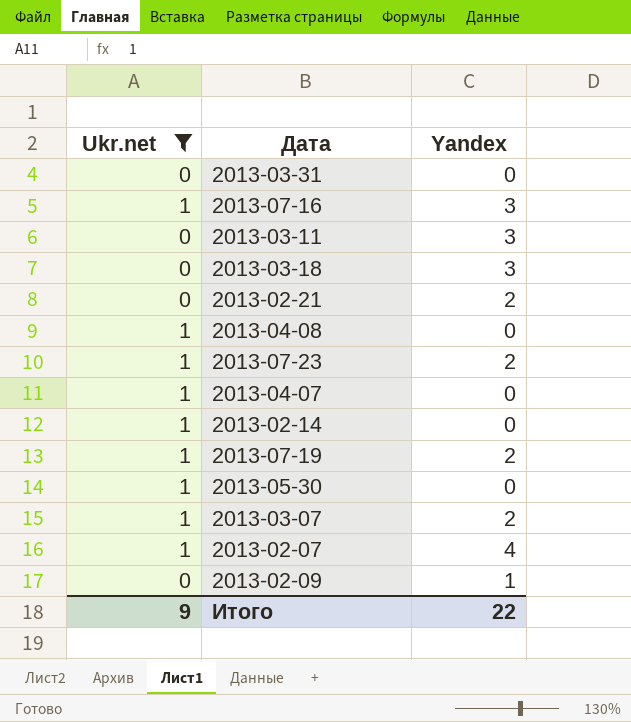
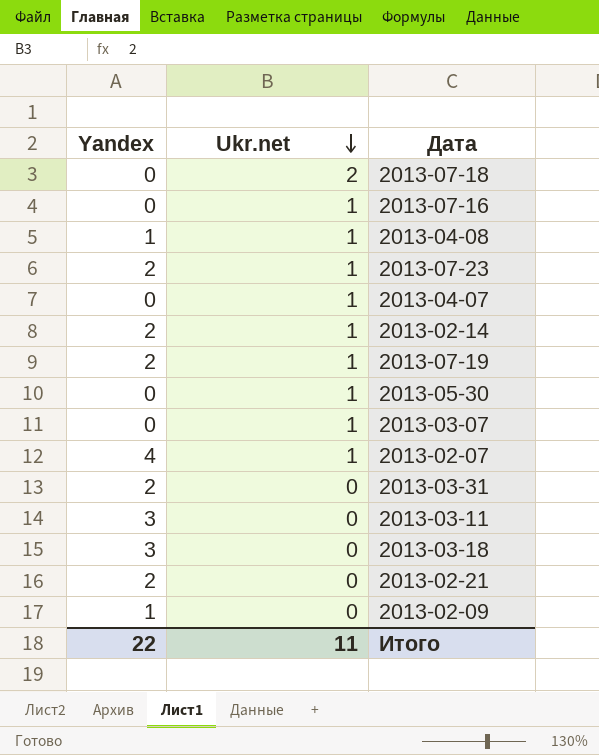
filter: Ukr.net != 2 -> none
row order: none -> Ukr.net descending
column Yandex | position: 3 -> 1
2013-07-16 | Yandex: 3 -> 0
2013-04-08 | Yandex: 0 -> 1
2013-02-14 | Yandex: 0 -> 2
2013-03-07 | Yandex: 2 -> 0
2013-03-31 | Yandex: 0 -> 2
Итого | Ukr.net: 9 -> 11

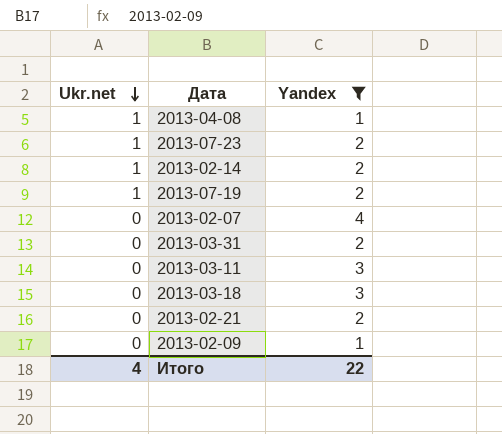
filter: none -> Yandex != 0
column Yandex | position: 1 -> 3
2013-02-07 | Ukr.net: 1 -> 0
Итого | Ukr.net: 11 -> 4

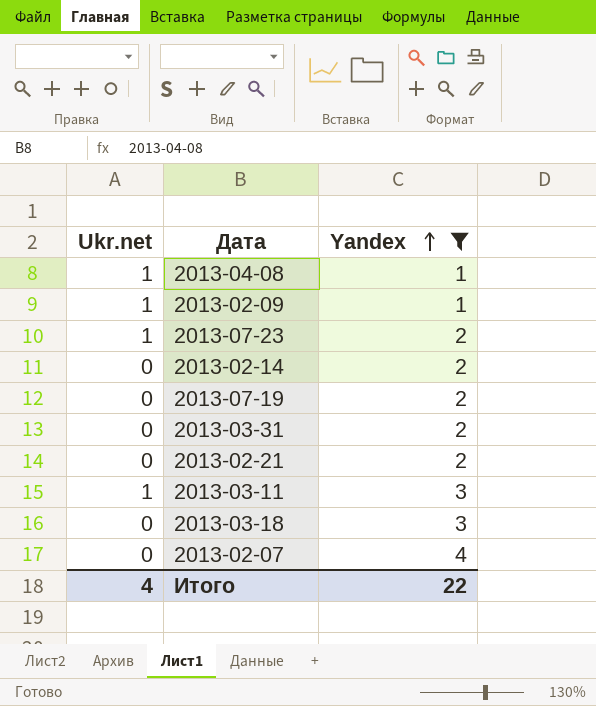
row order: Ukr.net descending -> Yandex ascending
2013-02-09 | Ukr.net: 0 -> 1
2013-02-14 | Ukr.net: 1 -> 0
2013-07-19 | Ukr.net: 1 -> 0
2013-03-11 | Ukr.net: 0 -> 1

